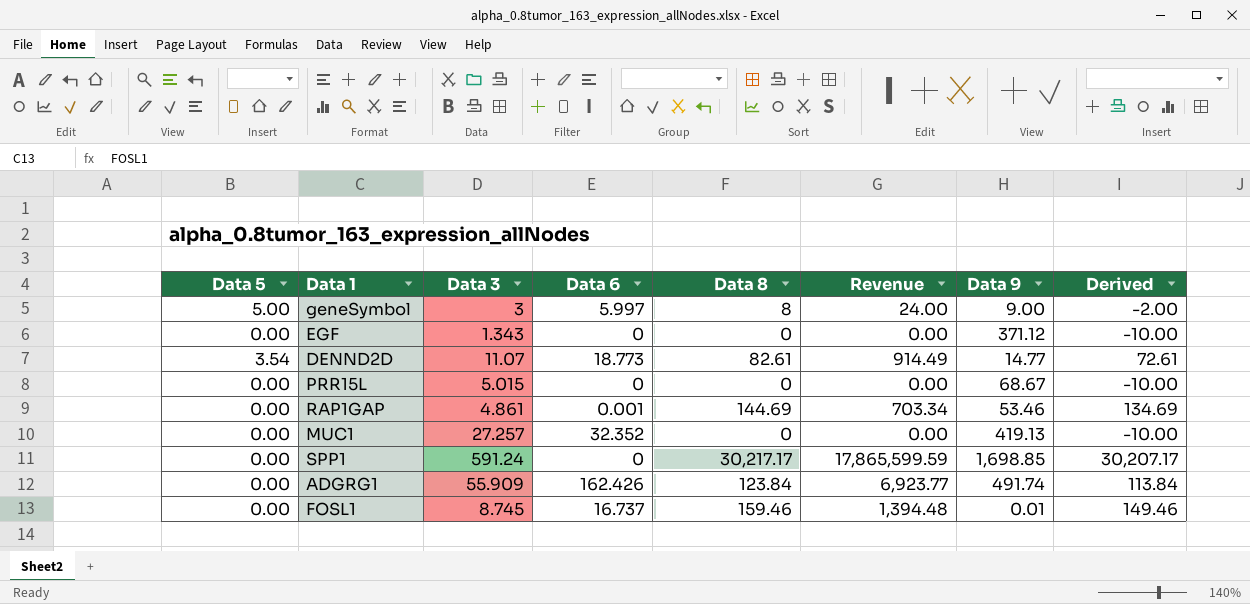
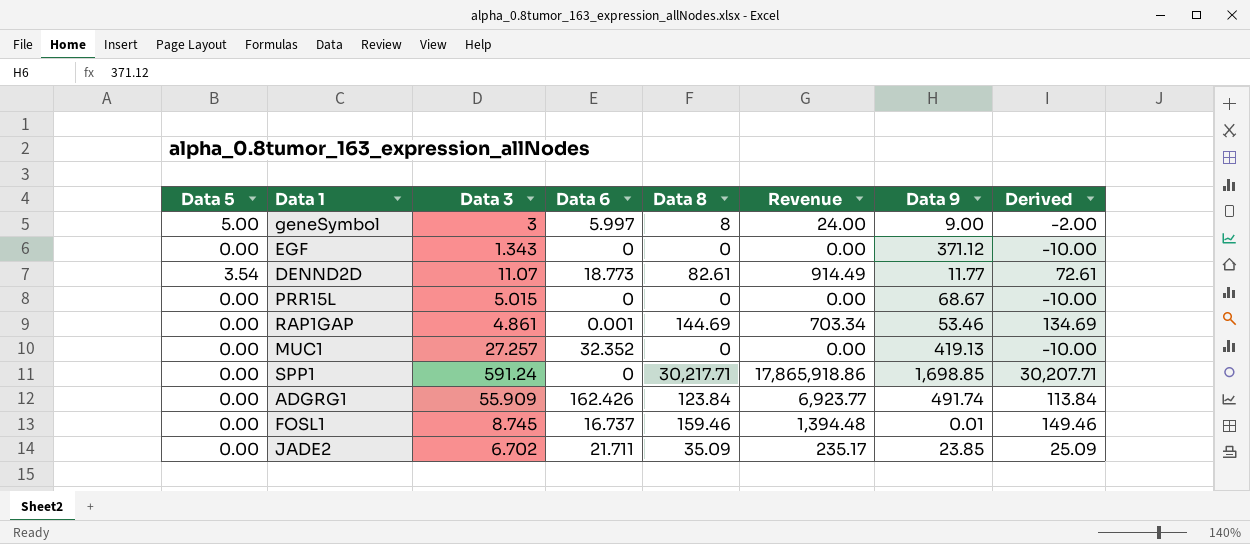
DENND2D | Data 9: 14.77 -> 11.77
SPP1 | Data 8: 30,217.17 -> 30,217.71
SPP1 | Revenue: 17,865,599.59 -> 17,865,918.86
SPP1 | Derived: 30,207.17 -> 30,207.71
row JADE2: none -> 0.00 | 6.702 | 21.711 | 35.09 | 235.17 | 23.85 | 25.09

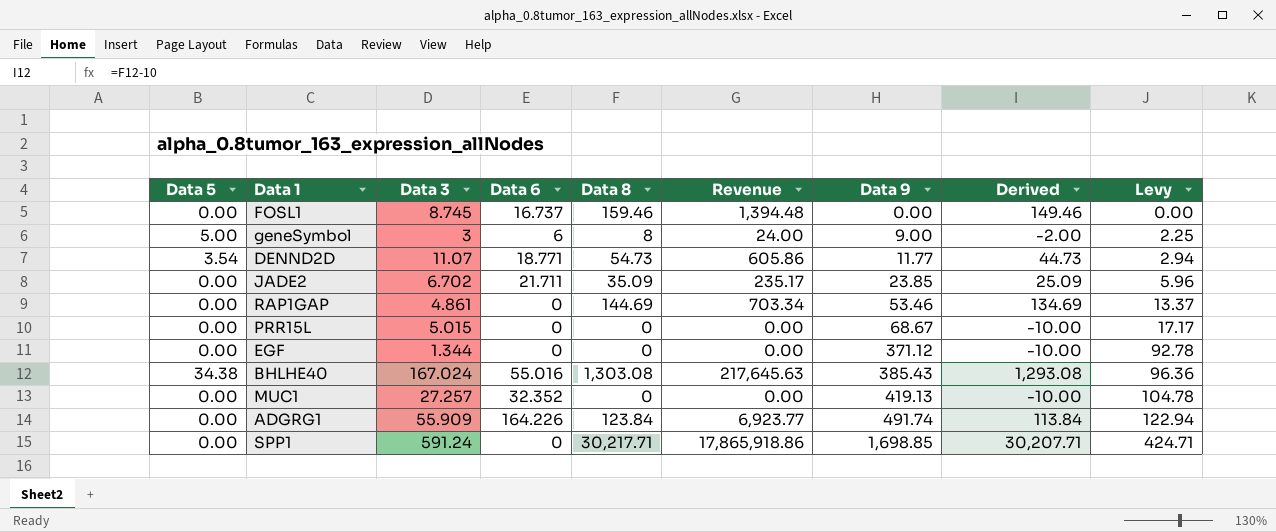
row order: none -> Data 9 ascending
column Levy | formula: none -> [Data 9] * 0.25
FOSL1 | Data 9: 0.01 -> 0.00
geneSymbol | Data 6: 5.997 -> 6
DENND2D | Data 6: 18.773 -> 18.771
DENND2D | Data 8: 82.61 -> 54.73
DENND2D | Revenue: 914.49 -> 605.86
DENND2D | Derived: 72.61 -> 44.73
RAP1GAP | Data 6: 0.001 -> 0
EGF | Data 3: 1.343 -> 1.344
row BHLHE40: none -> 34.38 | 167.024 | 55.016 | 1,303.08 | 217,645.63 | 385.43 | 1,293.08 | 96.36
ADGRG1 | Data 6: 162.426 -> 164.226

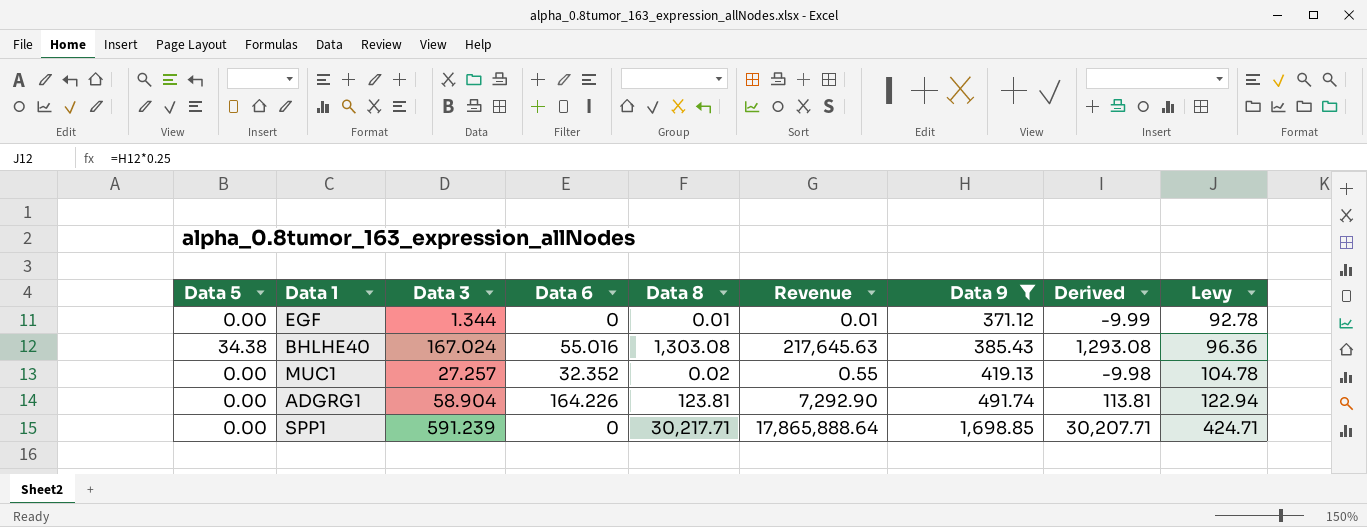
filter: none -> Data 9 >= 371.12
EGF | Data 8: 0 -> 0.01
EGF | Revenue: 0.00 -> 0.01
EGF | Derived: -10.00 -> -9.99
MUC1 | Data 8: 0 -> 0.02
MUC1 | Revenue: 0.00 -> 0.55
MUC1 | Derived: -10.00 -> -9.98
ADGRG1 | Data 3: 55.909 -> 58.904
ADGRG1 | Data 8: 123.84 -> 123.81
ADGRG1 | Revenue: 6,923.77 -> 7,292.90
ADGRG1 | Derived: 113.84 -> 113.81
SPP1 | Data 3: 591.24 -> 591.239
SPP1 | Revenue: 17,865,918.86 -> 17,865,888.64

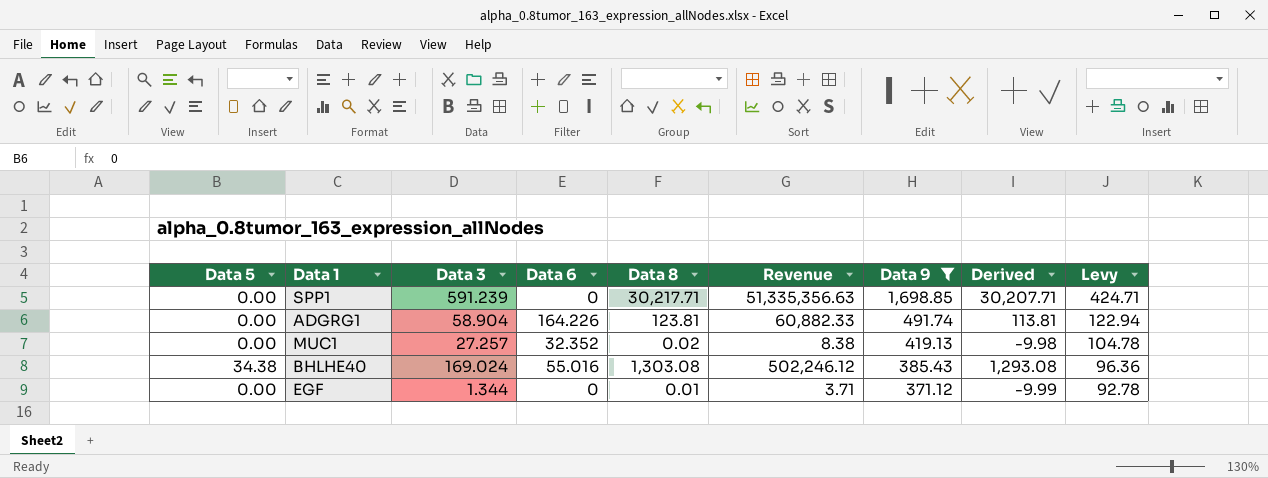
row order: Data 9 ascending -> Data 9 descending
column Revenue | formula: [Data 3] * [Data 8] -> [Data 8] * [Data 9]
BHLHE40 | Data 3: 167.024 -> 169.024

